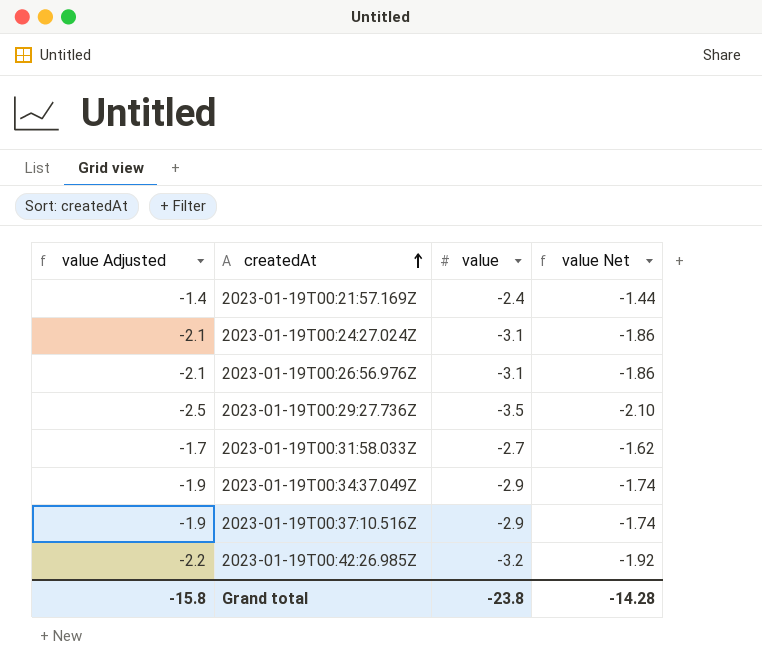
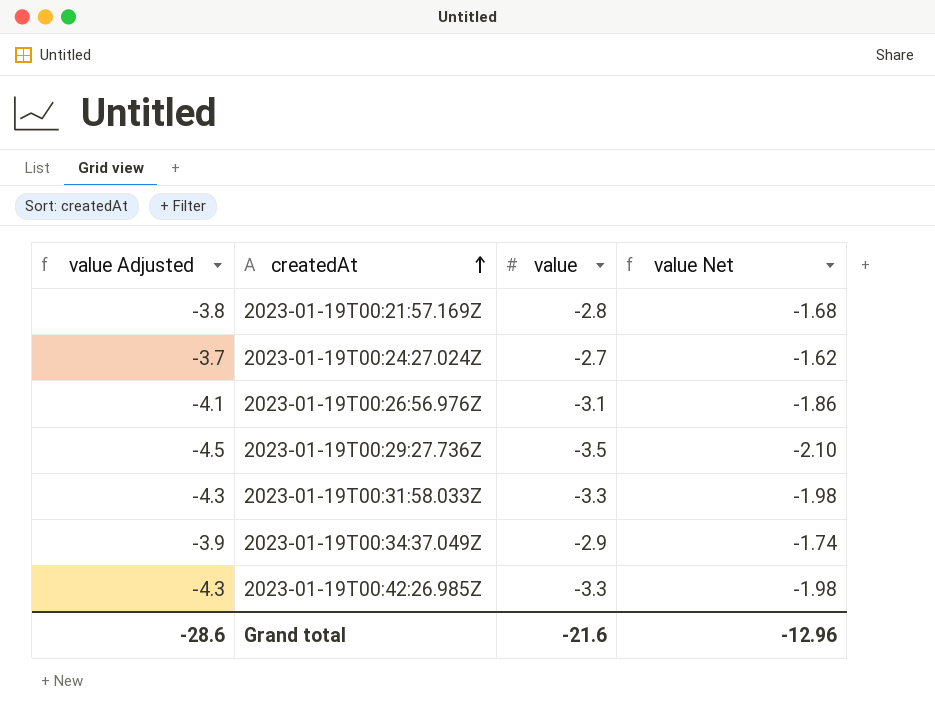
column value Adjusted | formula: [value] + 1 -> [value] - 1
row 2023-01-19T00:37:10.516Z: -1.9 | -2.9 | -1.74 -> none
2023-01-19T00:21:57.169Z | value: -2.4 -> -2.8
2023-01-19T00:21:57.169Z | value Net: -1.44 -> -1.68
2023-01-19T00:24:27.024Z | value: -3.1 -> -2.7
2023-01-19T00:24:27.024Z | value Net: -1.86 -> -1.62
2023-01-19T00:31:58.033Z | value: -2.7 -> -3.3
2023-01-19T00:31:58.033Z | value Net: -1.62 -> -1.98
2023-01-19T00:42:26.985Z | value: -3.2 -> -3.3
2023-01-19T00:42:26.985Z | value Net: -1.92 -> -1.98
Grand total | value Adjusted: -15.8 -> -28.6
Grand total | value: -23.8 -> -21.6
Grand total | value Net: -14.28 -> -12.96

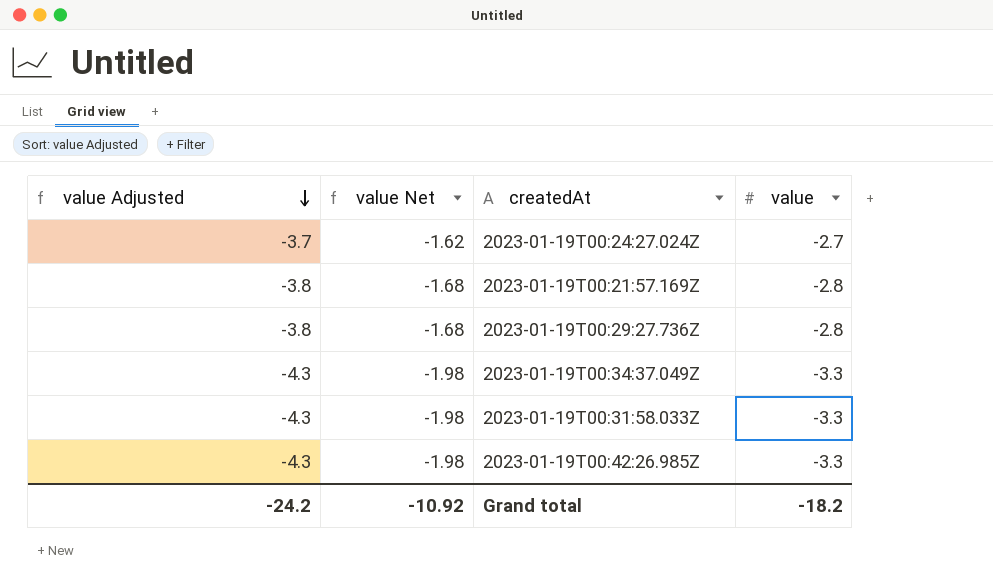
row order: createdAt ascending -> value Adjusted descending
column value Net | position: 4 -> 2
row 2023-01-19T00:26:56.976Z: -4.1 | -3.1 | -1.86 -> none
2023-01-19T00:29:27.736Z | value Adjusted: -4.5 -> -3.8
2023-01-19T00:29:27.736Z | value Net: -2.10 -> -1.68
2023-01-19T00:29:27.736Z | value: -3.5 -> -2.8
2023-01-19T00:34:37.049Z | value Adjusted: -3.9 -> -4.3
2023-01-19T00:34:37.049Z | value Net: -1.74 -> -1.98
2023-01-19T00:34:37.049Z | value: -2.9 -> -3.3
Grand total | value Adjusted: -28.6 -> -24.2
Grand total | value Net: -12.96 -> -10.92
Grand total | value: -21.6 -> -18.2

